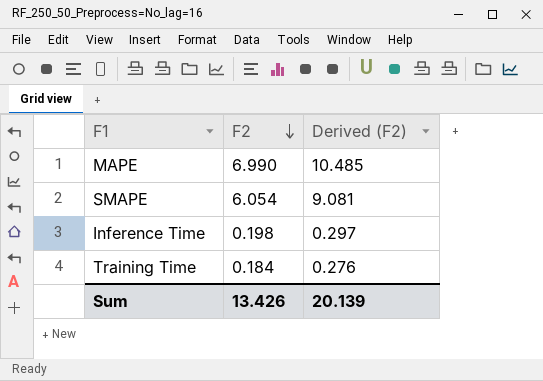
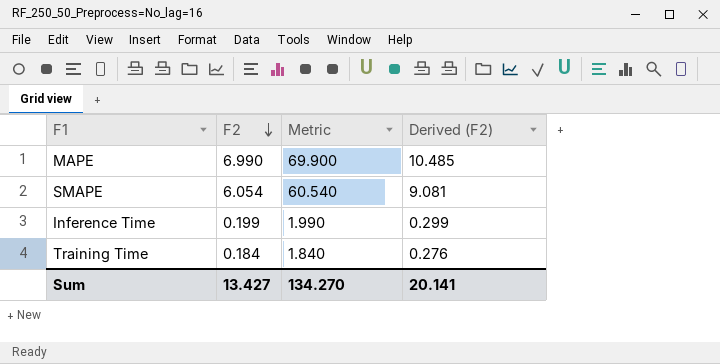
column Metric | formula: none -> [F2] * 10
Inference Time | F2: 0.198 -> 0.199
Inference Time | Derived (F2): 0.297 -> 0.299
Sum | F2: 13.426 -> 13.427
Sum | Derived (F2): 20.139 -> 20.141

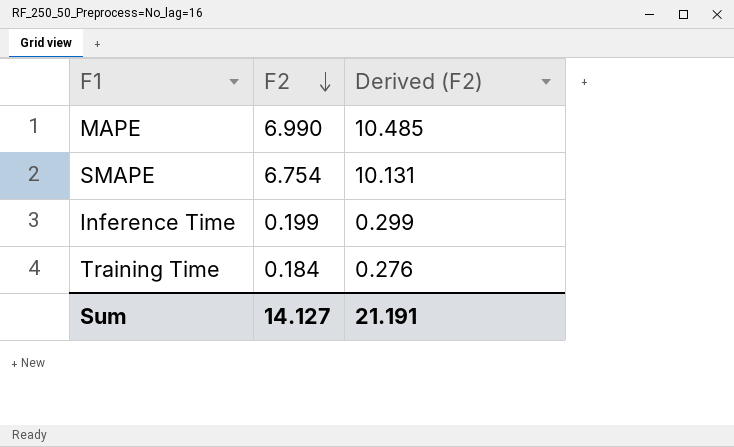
column Metric | formula: [F2] * 10 -> none
SMAPE | F2: 6.054 -> 6.754
SMAPE | Derived (F2): 9.081 -> 10.131
Sum | F2: 13.427 -> 14.127
Sum | Derived (F2): 20.141 -> 21.191

